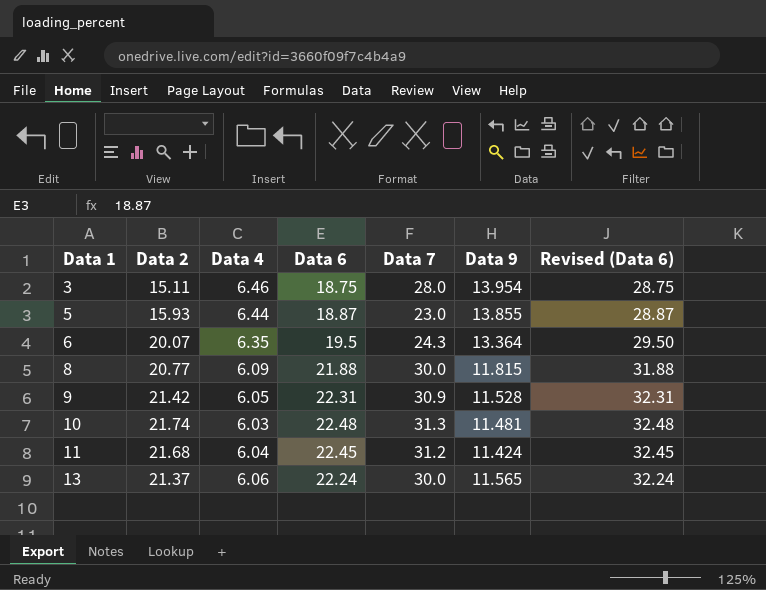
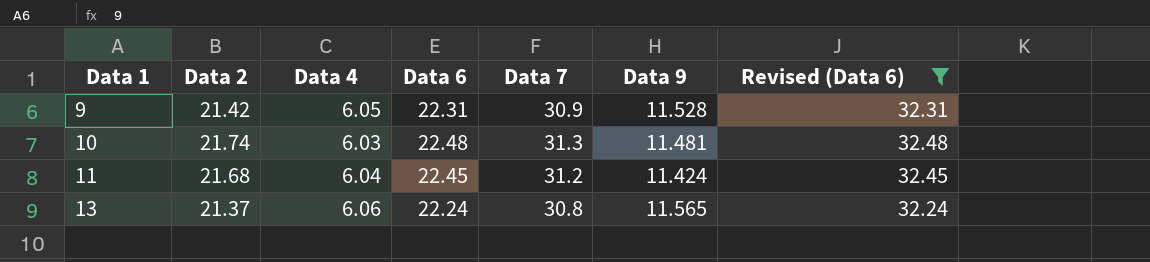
filter: none -> Revised (Data 6) >= 32.24
13 | Data 7: 30.0 -> 30.8

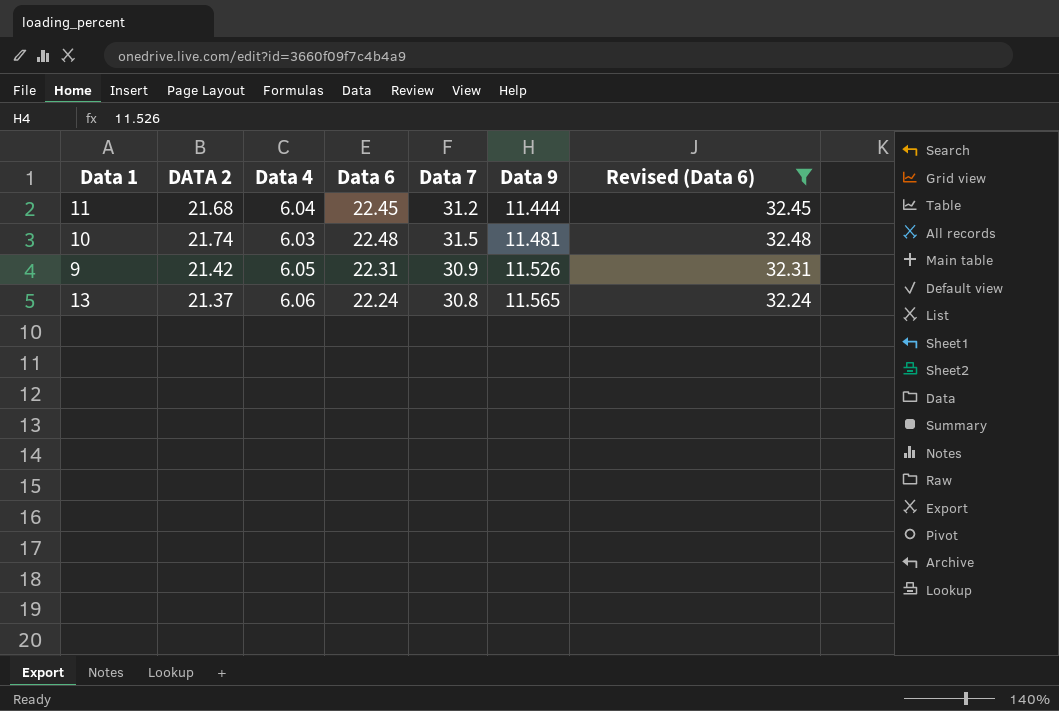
row order: Data 1 ascending -> Data 9 ascending
column name: Data 2 -> DATA 2
11 | Data 9: 11.424 -> 11.444
10 | Data 7: 31.3 -> 31.5
9 | Data 9: 11.528 -> 11.526

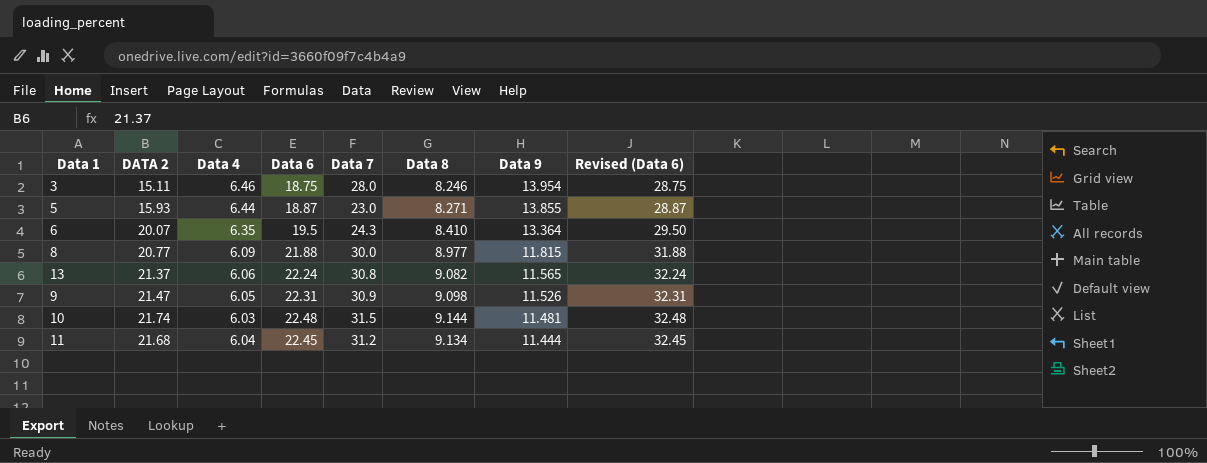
filter: Revised (Data 6) >= 32.24 -> none
row order: Data 9 ascending -> Data 9 descending
column Data 8 | position: none -> 6
9 | DATA 2: 21.42 -> 21.47

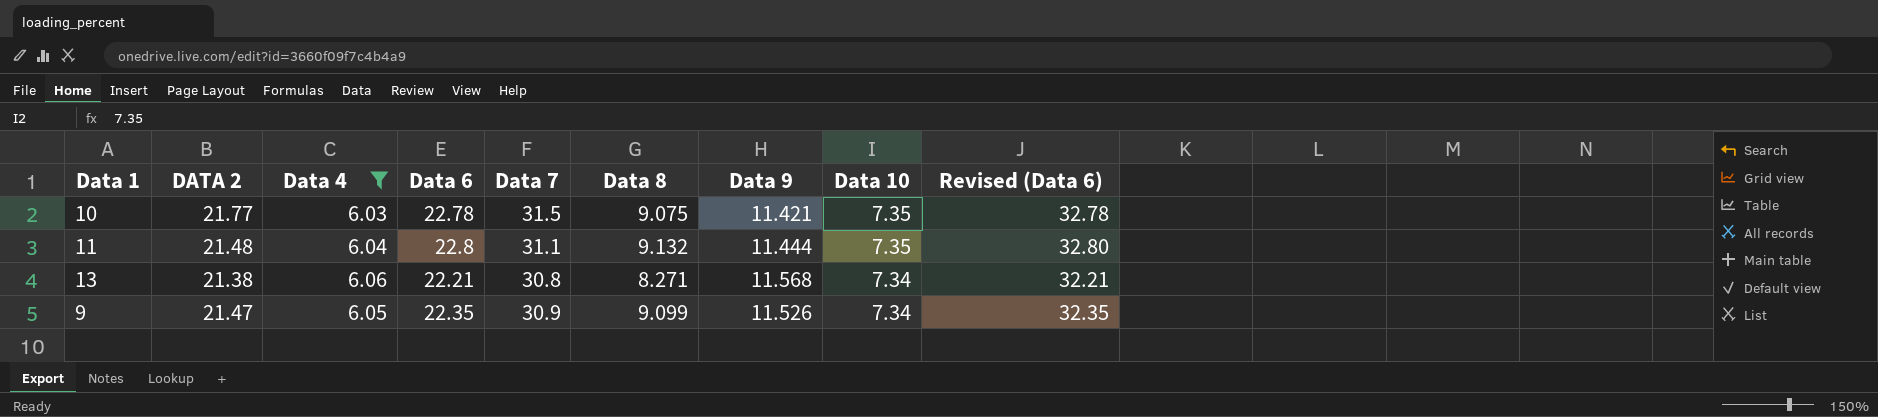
filter: none -> Data 4 <= 6.06
row order: Data 9 descending -> Data 10 descending
column Data 10 | position: none -> 8
10 | DATA 2: 21.74 -> 21.77
10 | Data 6: 22.48 -> 22.78
10 | Data 8: 9.144 -> 9.075
10 | Data 9: 11.481 -> 11.421
10 | Revised (Data 6): 32.48 -> 32.78
11 | DATA 2: 21.68 -> 21.48
11 | Data 6: 22.45 -> 22.8
11 | Data 7: 31.2 -> 31.1
11 | Data 8: 9.134 -> 9.132
11 | Revised (Data 6): 32.45 -> 32.80
13 | DATA 2: 21.37 -> 21.38
13 | Data 6: 22.24 -> 22.21
13 | Data 8: 9.082 -> 8.271
13 | Data 9: 11.565 -> 11.568
13 | Revised (Data 6): 32.24 -> 32.21
9 | Data 6: 22.31 -> 22.35
9 | Data 8: 9.098 -> 9.099
9 | Revised (Data 6): 32.31 -> 32.35

